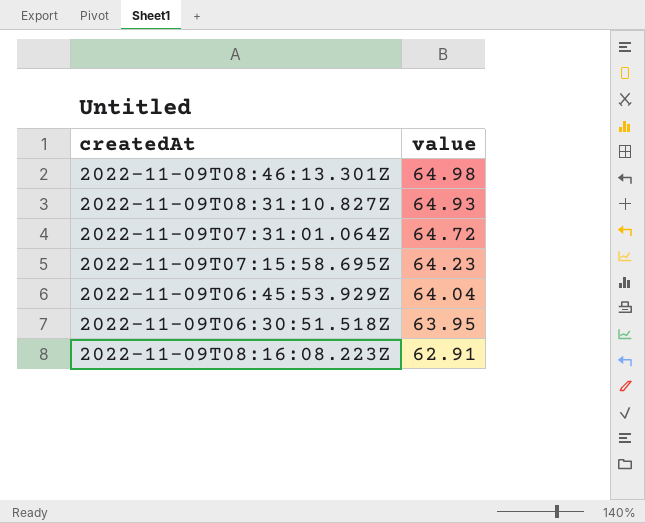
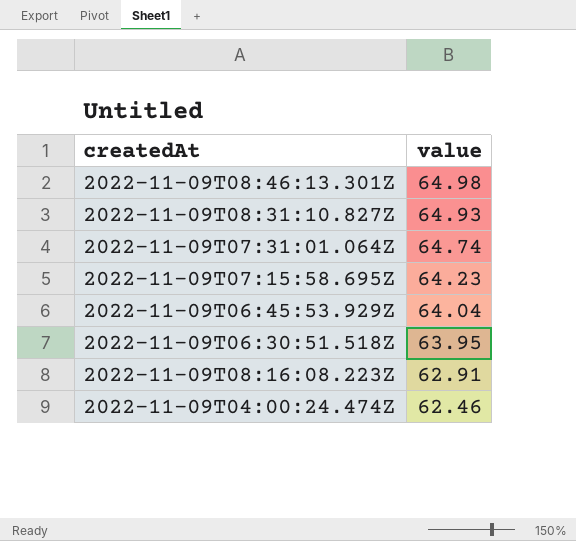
2022-11-09T07:31:01.064Z | value: 64.72 -> 64.74
row 2022-11-09T04:00:24.474Z: none -> 62.46

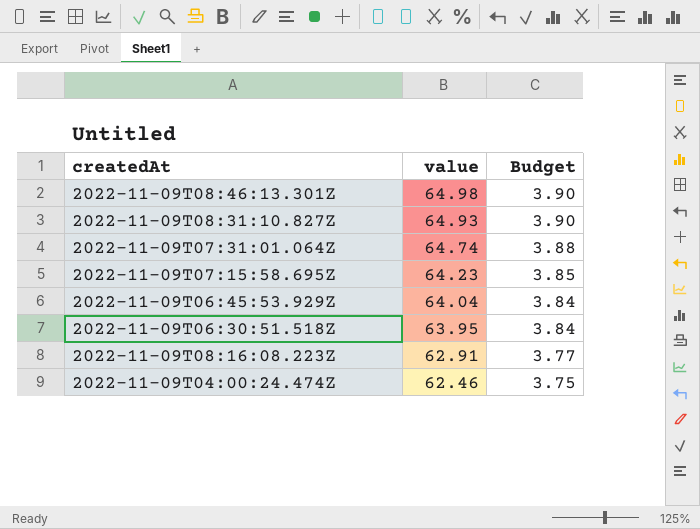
column Budget | formula: none -> [value] * 0.06

